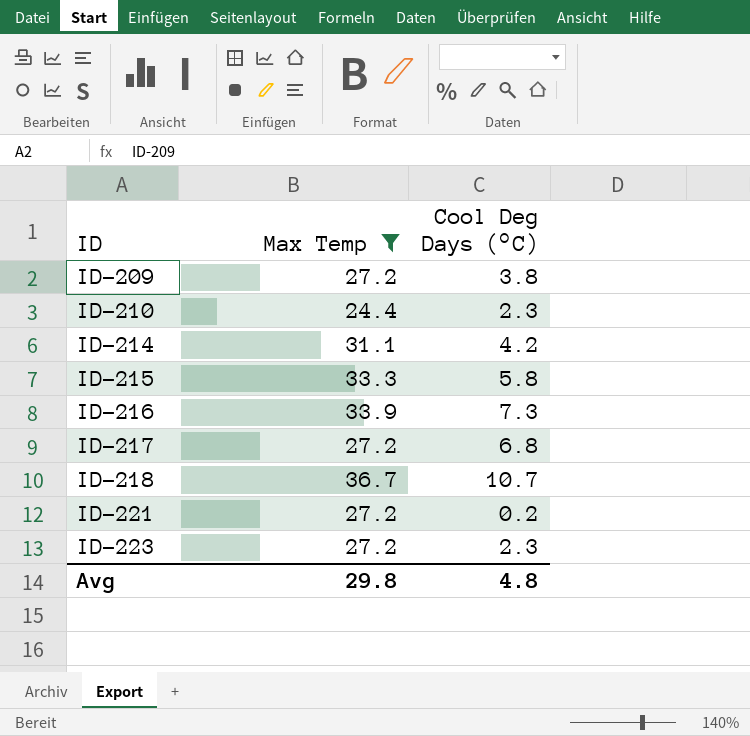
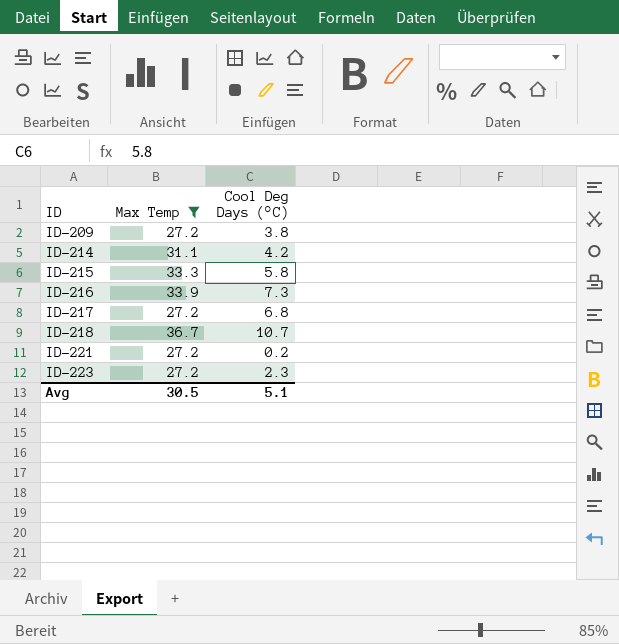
row ID-210: 24.4 | 2.3 -> none
Avg | Max Temp: 29.8 -> 30.5
Avg | Cool Deg Days (°C): 4.8 -> 5.1

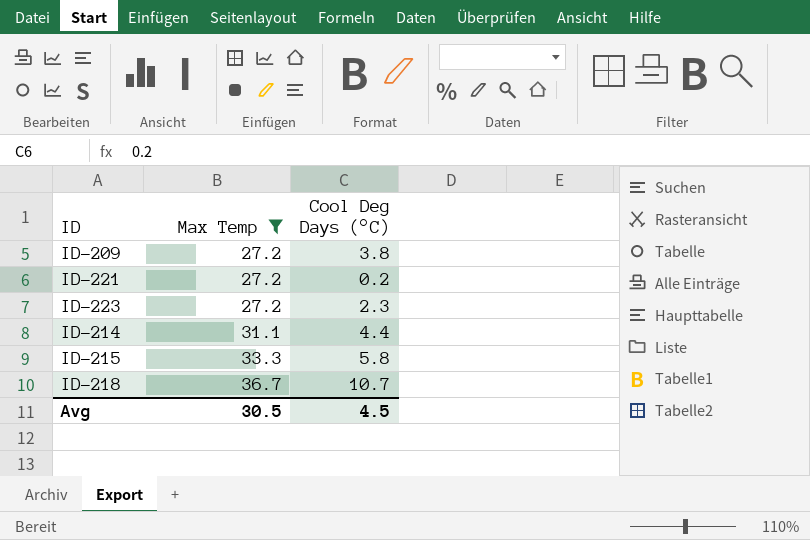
row order: ID ascending -> Max Temp ascending
row ID-216: 33.9 | 7.3 -> none
row ID-217: 27.2 | 6.8 -> none
ID-214 | Cool Deg Days (°C): 4.2 -> 4.4
Avg | Cool Deg Days (°C): 5.1 -> 4.5

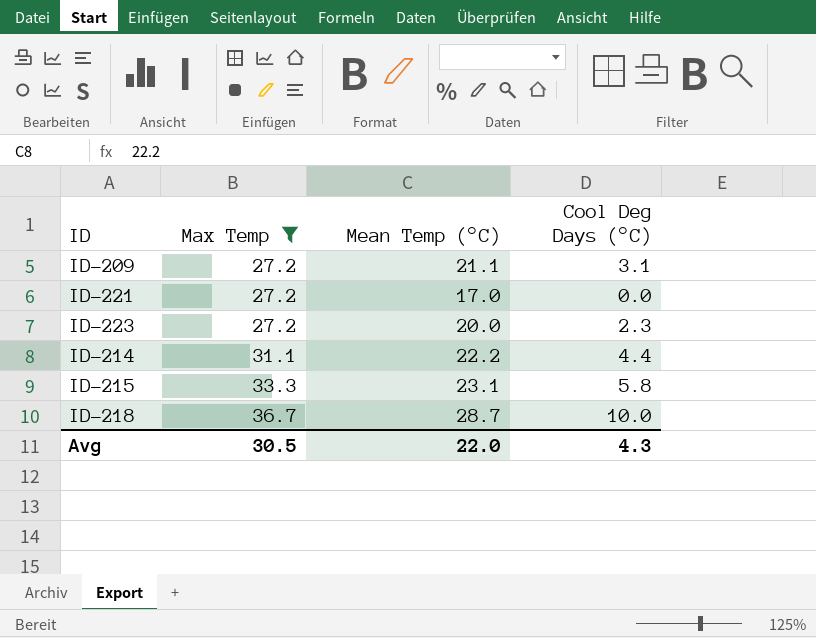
column Mean Temp (°C) | position: none -> 3
ID-209 | Cool Deg Days (°C): 3.8 -> 3.1
ID-221 | Cool Deg Days (°C): 0.2 -> 0.0
ID-218 | Cool Deg Days (°C): 10.7 -> 10.0
Avg | Cool Deg Days (°C): 4.5 -> 4.3

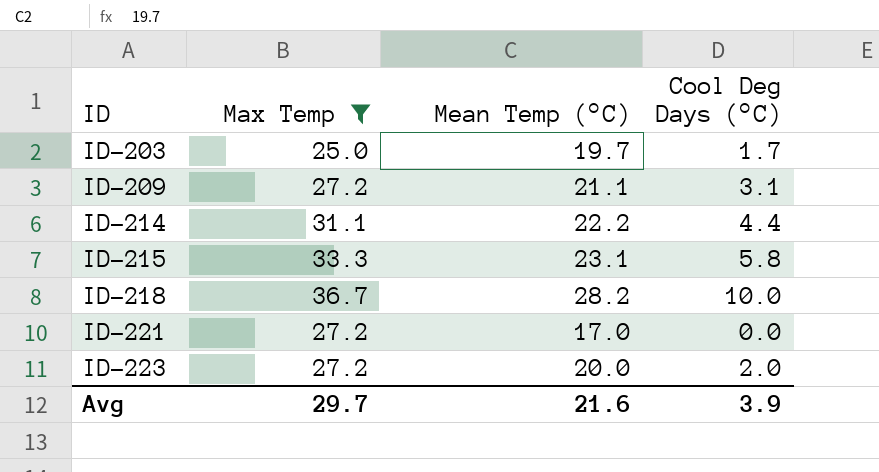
row order: Max Temp ascending -> ID ascending
row ID-203: none -> 25.0 | 19.7 | 1.7
ID-218 | Mean Temp (°C): 28.7 -> 28.2
ID-223 | Cool Deg Days (°C): 2.3 -> 2.0
Avg | Max Temp: 30.5 -> 29.7
Avg | Mean Temp (°C): 22.0 -> 21.6
Avg | Cool Deg Days (°C): 4.3 -> 3.9

